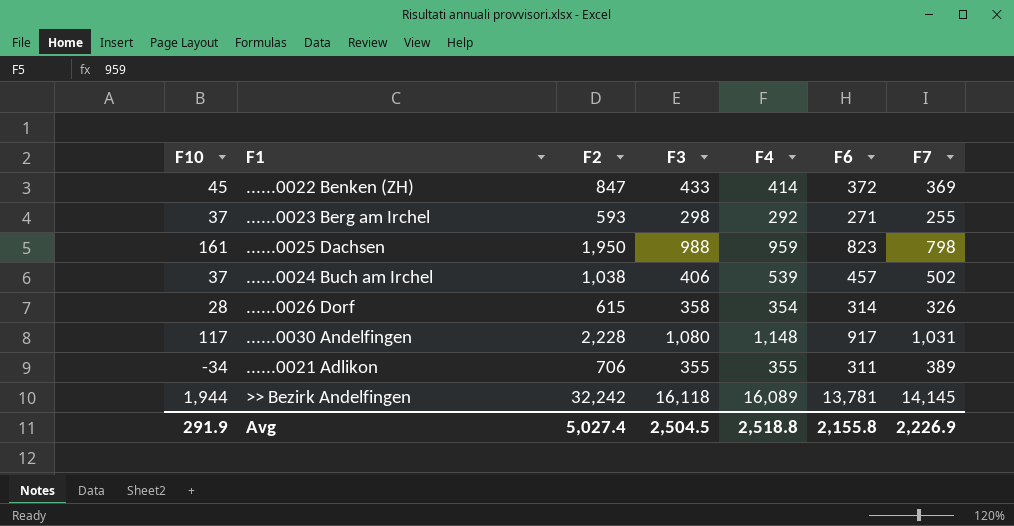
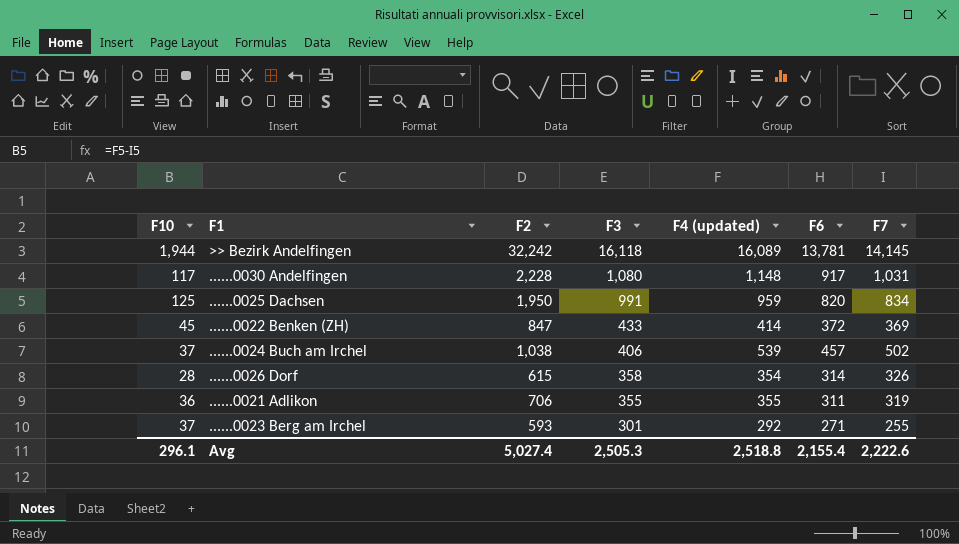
row order: none -> F3 descending
column name: F4 -> F4 (updated)
......0025 Dachsen | F10: 161 -> 125
......0025 Dachsen | F3: 988 -> 991
......0025 Dachsen | F6: 823 -> 820
......0025 Dachsen | F7: 798 -> 834
......0021 Adlikon | F10: -34 -> 36
......0021 Adlikon | F7: 389 -> 319
......0023 Berg am Irchel | F3: 298 -> 301
Avg | F10: 291.9 -> 296.1
Avg | F3: 2,504.5 -> 2,505.3
Avg | F6: 2,155.8 -> 2,155.4
Avg | F7: 2,226.9 -> 2,222.6

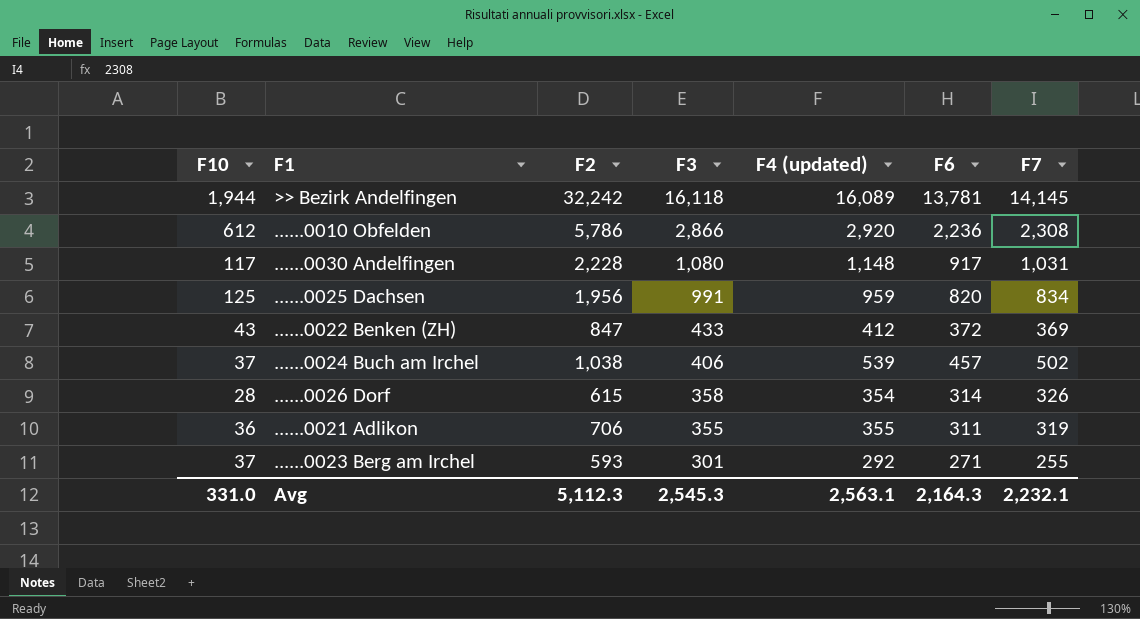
row ......0010 Obfelden: none -> 612 | 5,786 | 2,866 | 2,920 | 2,236 | 2,308
......0025 Dachsen | F2: 1,950 -> 1,956
......0022 Benken (ZH) | F10: 45 -> 43
......0022 Benken (ZH) | F4 (updated): 414 -> 412
Avg | F10: 296.1 -> 331.0
Avg | F2: 5,027.4 -> 5,112.3
Avg | F3: 2,505.3 -> 2,545.3
Avg | F4 (updated): 2,518.8 -> 2,563.1
Avg | F6: 2,155.4 -> 2,164.3
Avg | F7: 2,222.6 -> 2,232.1

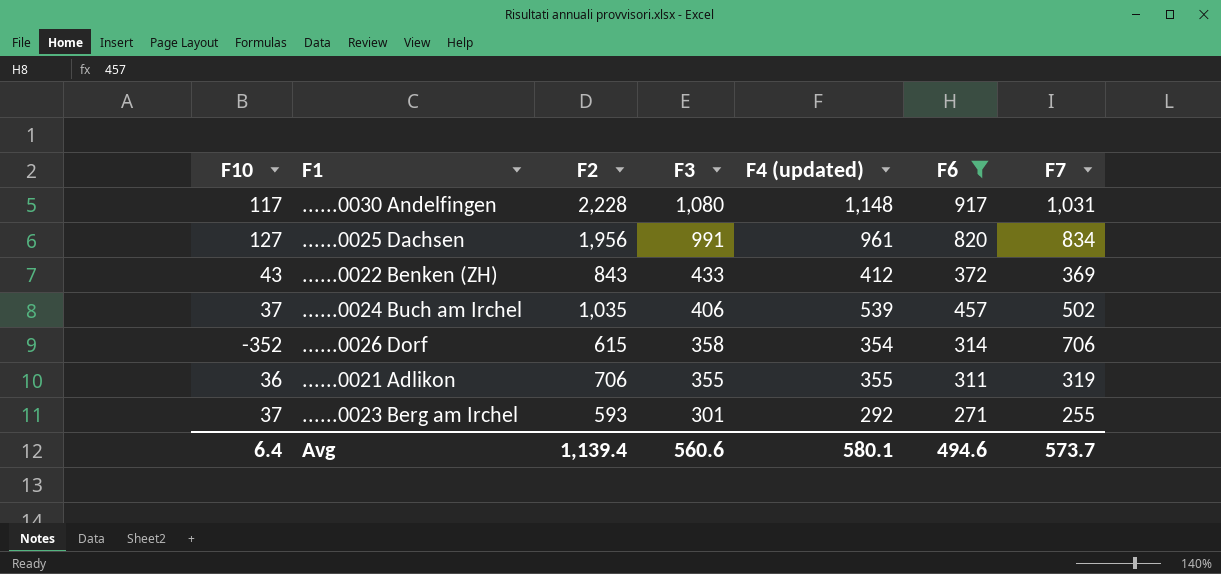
filter: none -> F6 <= 917
......0025 Dachsen | F10: 125 -> 127
......0025 Dachsen | F4 (updated): 959 -> 961
......0022 Benken (ZH) | F2: 847 -> 843
......0024 Buch am Irchel | F2: 1,038 -> 1,035
......0026 Dorf | F10: 28 -> -352
......0026 Dorf | F7: 326 -> 706
Avg | F10: 331.0 -> 6.4
Avg | F2: 5,112.3 -> 1,139.4
Avg | F3: 2,545.3 -> 560.6
Avg | F4 (updated): 2,563.1 -> 580.1
Avg | F6: 2,164.3 -> 494.6
Avg | F7: 2,232.1 -> 573.7

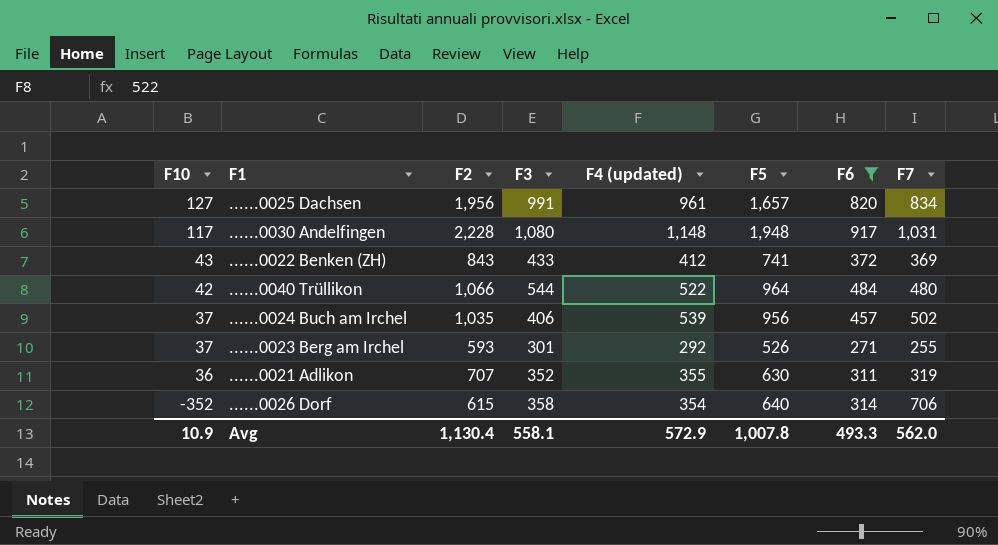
row order: F3 descending -> F10 descending
column F5 | position: none -> 6
row ......0040 Trüllikon: none -> 42 | 1,066 | 544 | 522 | 964 | 484 | 480
......0021 Adlikon | F2: 706 -> 707
......0021 Adlikon | F3: 355 -> 352
Avg | F10: 6.4 -> 10.9
Avg | F2: 1,139.4 -> 1,130.4
Avg | F3: 560.6 -> 558.1
Avg | F4 (updated): 580.1 -> 572.9
Avg | F6: 494.6 -> 493.3
Avg | F7: 573.7 -> 562.0

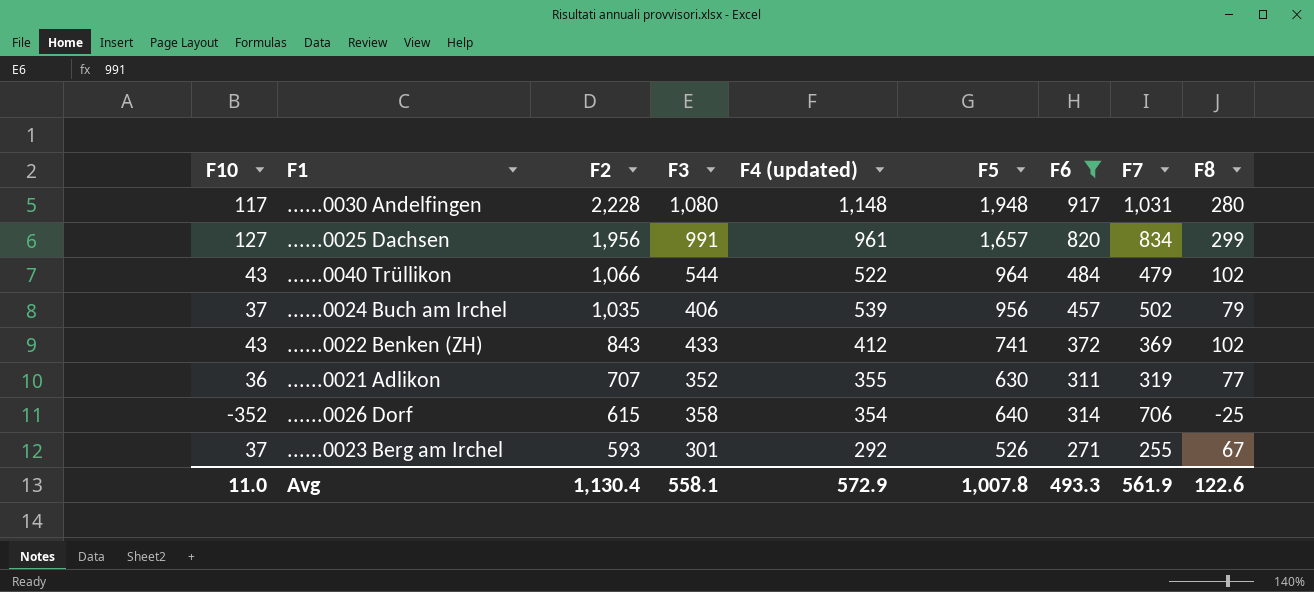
row order: F10 descending -> F2 descending
column F8 | formula: none -> [F2] - [F5]
......0040 Trüllikon | F10: 42 -> 43
......0040 Trüllikon | F7: 480 -> 479
Avg | F10: 10.9 -> 11.0
Avg | F7: 562.0 -> 561.9

